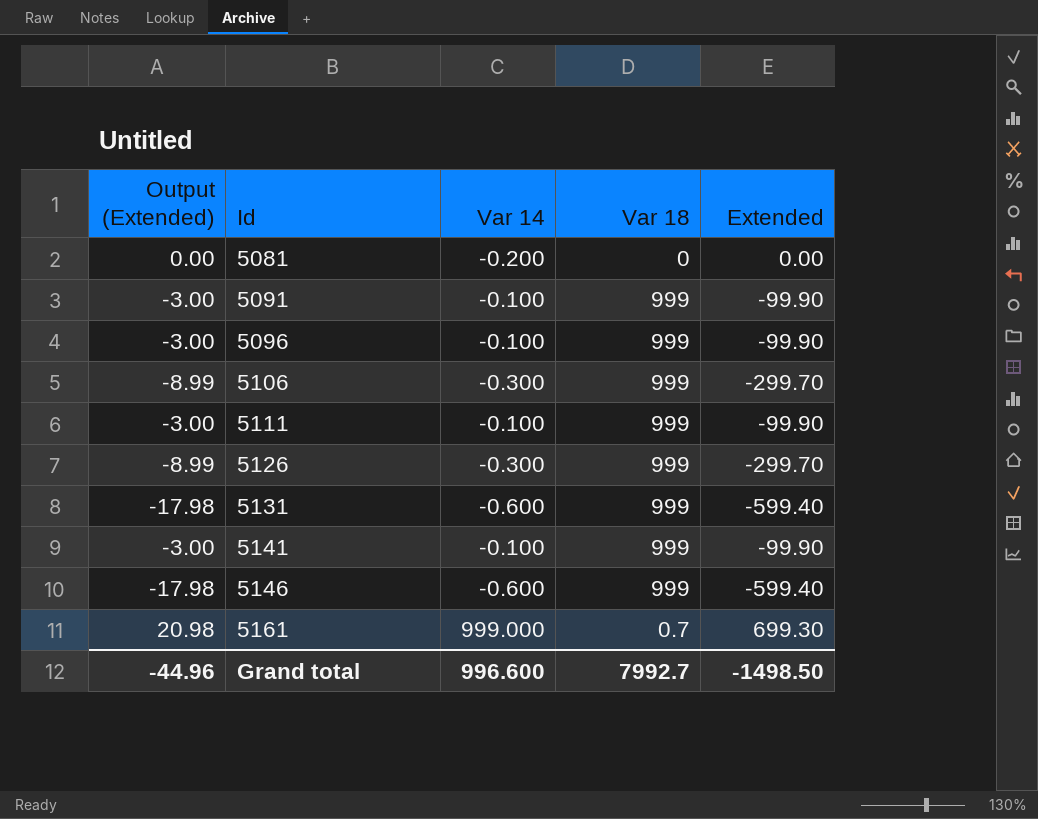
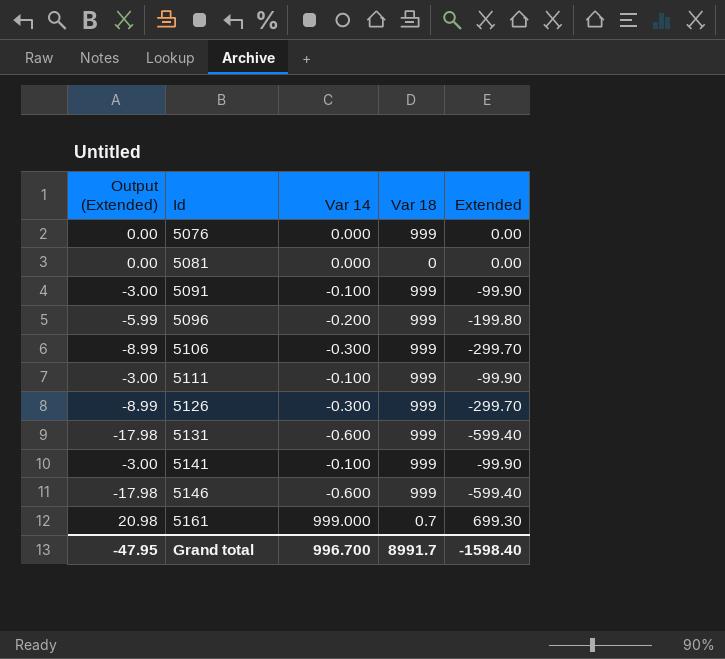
row 5076: none -> 0.00 | 0.000 | 999 | 0.00
5081 | Var 14: -0.200 -> 0.000
5096 | Output (Extended): -3.00 -> -5.99
5096 | Var 14: -0.100 -> -0.200
5096 | Extended: -99.90 -> -199.80
Grand total | Output (Extended): -44.96 -> -47.95
Grand total | Var 14: 996.600 -> 996.700
Grand total | Var 18: 7992.7 -> 8991.7
Grand total | Extended: -1498.50 -> -1598.40

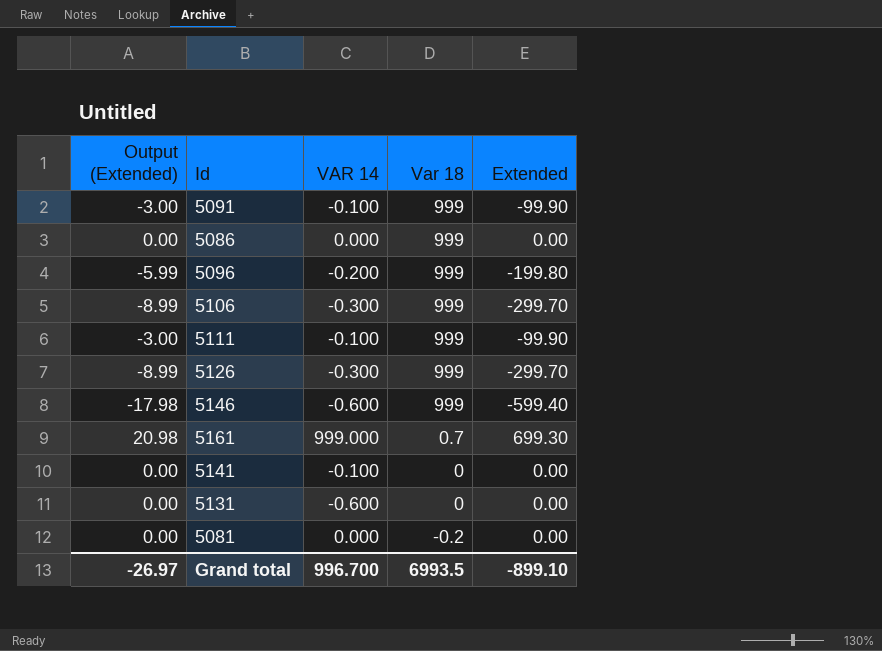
row order: Id ascending -> Var 18 descending
column name: Var 14 -> VAR 14
row 5076: 0.00 | 0.000 | 999 | 0.00 -> none
row 5086: none -> 0.00 | 0.000 | 999 | 0.00
5141 | Output (Extended): -3.00 -> 0.00
5141 | Var 18: 999 -> 0
5141 | Extended: -99.90 -> 0.00
5131 | Output (Extended): -17.98 -> 0.00
5131 | Var 18: 999 -> 0
5131 | Extended: -599.40 -> 0.00
5081 | Var 18: 0 -> -0.2
Grand total | Output (Extended): -47.95 -> -26.97
Grand total | Var 18: 8991.7 -> 6993.5
Grand total | Extended: -1598.40 -> -899.10

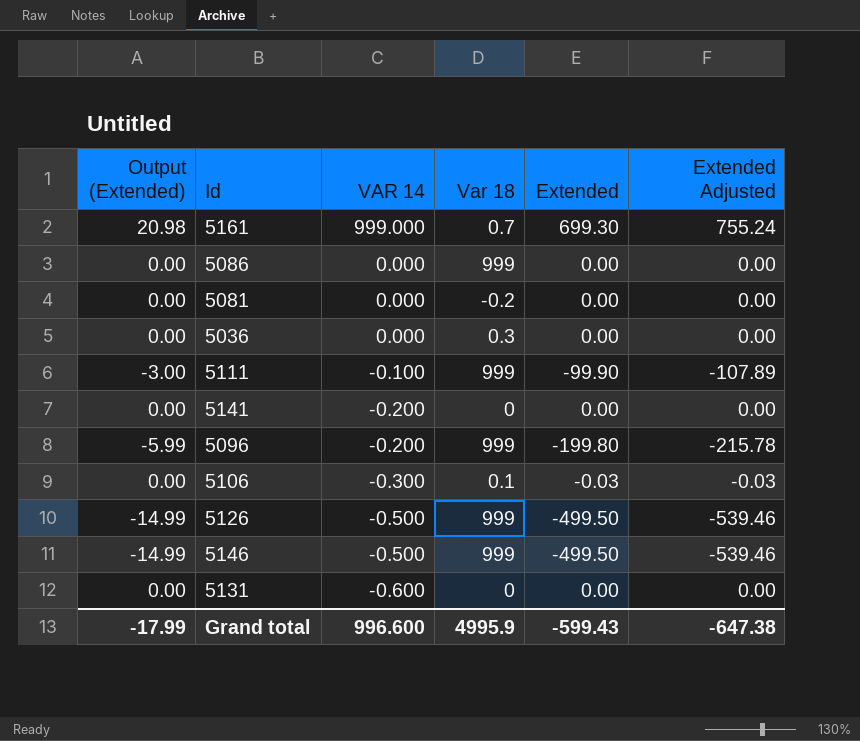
row order: Var 18 descending -> VAR 14 descending
column Extended Adjusted | formula: none -> [Extended] * 1.08
row 5091: -3.00 | -0.100 | 999 | -99.90 -> none
row 5036: none -> 0.00 | 0.000 | 0.3 | 0.00 | 0.00
5141 | VAR 14: -0.100 -> -0.200
5106 | Output (Extended): -8.99 -> 0.00
5106 | Var 18: 999 -> 0.1
5106 | Extended: -299.70 -> -0.03
5126 | Output (Extended): -8.99 -> -14.99
5126 | VAR 14: -0.300 -> -0.500
5126 | Extended: -299.70 -> -499.50
5146 | Output (Extended): -17.98 -> -14.99
5146 | VAR 14: -0.600 -> -0.500
5146 | Extended: -599.40 -> -499.50
Grand total | Output (Extended): -26.97 -> -17.99
Grand total | VAR 14: 996.700 -> 996.600
Grand total | Var 18: 6993.5 -> 4995.9
Grand total | Extended: -899.10 -> -599.43

